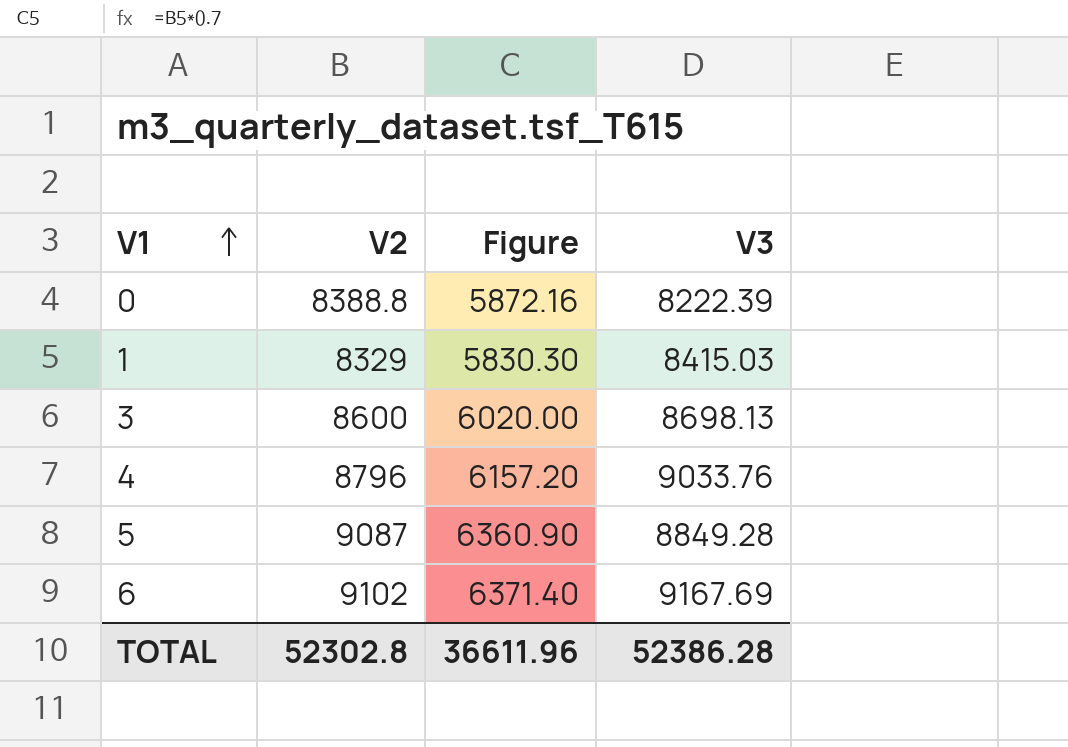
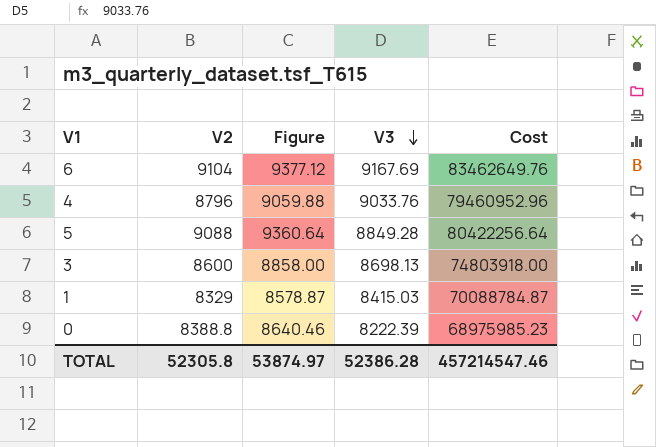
row order: V1 ascending -> V3 descending
column Figure | formula: [V2] * 0.7 -> [V2] * 1.03
column Cost | formula: none -> [V2] * [V3]
6 | V2: 9102 -> 9104
5 | V2: 9087 -> 9088
TOTAL | V2: 52302.8 -> 52305.8
TOTAL | Figure: 36611.96 -> 53874.97

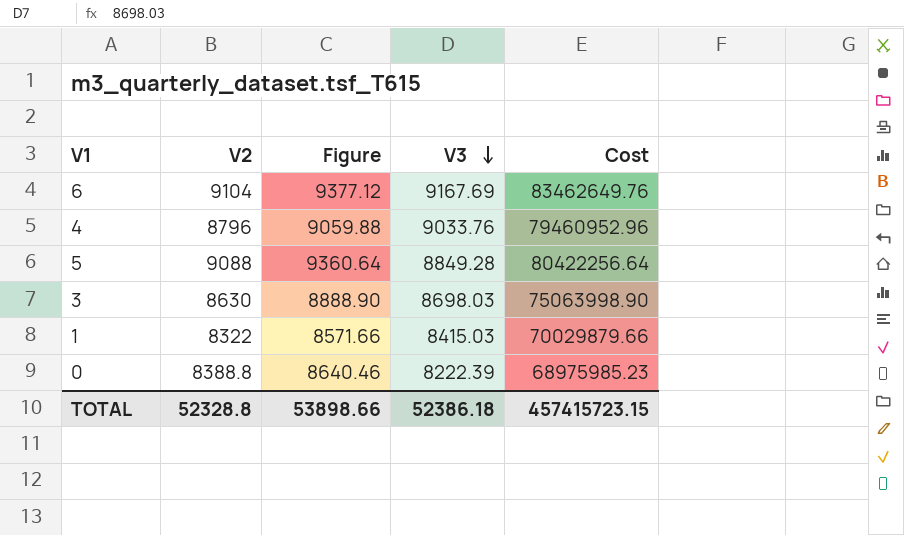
3 | V2: 8600 -> 8630
3 | Figure: 8858.00 -> 8888.90
3 | V3: 8698.13 -> 8698.03
3 | Cost: 74803918.00 -> 75063998.90
1 | V2: 8329 -> 8322
1 | Figure: 8578.87 -> 8571.66
1 | Cost: 70088784.87 -> 70029879.66
TOTAL | V2: 52305.8 -> 52328.8
TOTAL | Figure: 53874.97 -> 53898.66
TOTAL | V3: 52386.28 -> 52386.18
TOTAL | Cost: 457214547.46 -> 457415723.15

